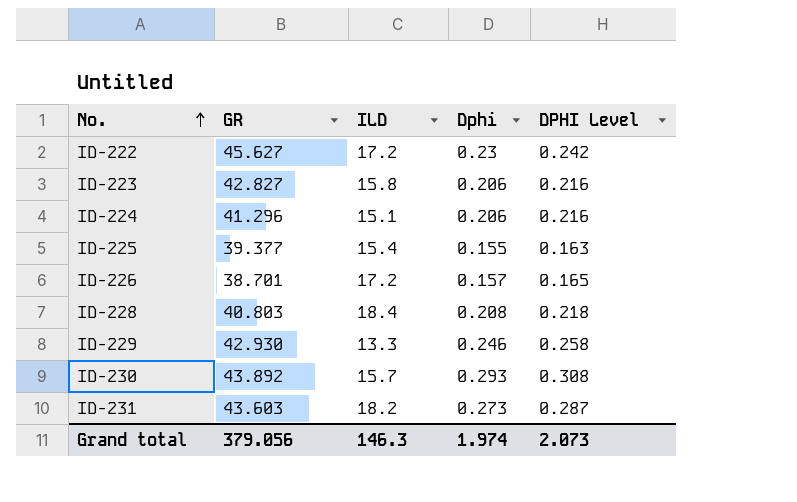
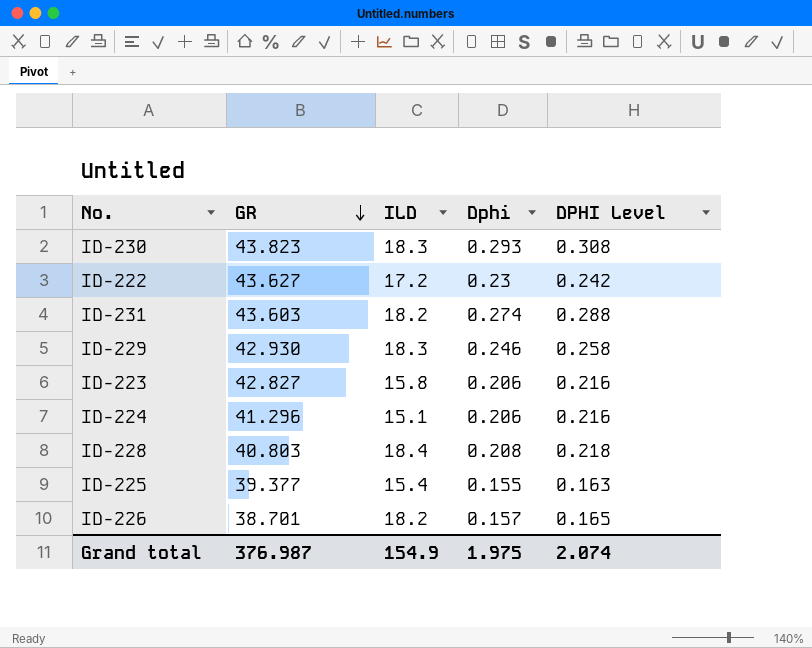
row order: No. ascending -> GR descending
ID-230 | GR: 43.892 -> 43.823
ID-230 | ILD: 15.7 -> 18.3
ID-222 | GR: 45.627 -> 43.627
ID-231 | Dphi: 0.273 -> 0.274
ID-231 | DPHI Level: 0.287 -> 0.288
ID-229 | ILD: 13.3 -> 18.3
ID-226 | ILD: 17.2 -> 18.2
Grand total | GR: 379.056 -> 376.987
Grand total | ILD: 146.3 -> 154.9
Grand total | Dphi: 1.974 -> 1.975
Grand total | DPHI Level: 2.073 -> 2.074

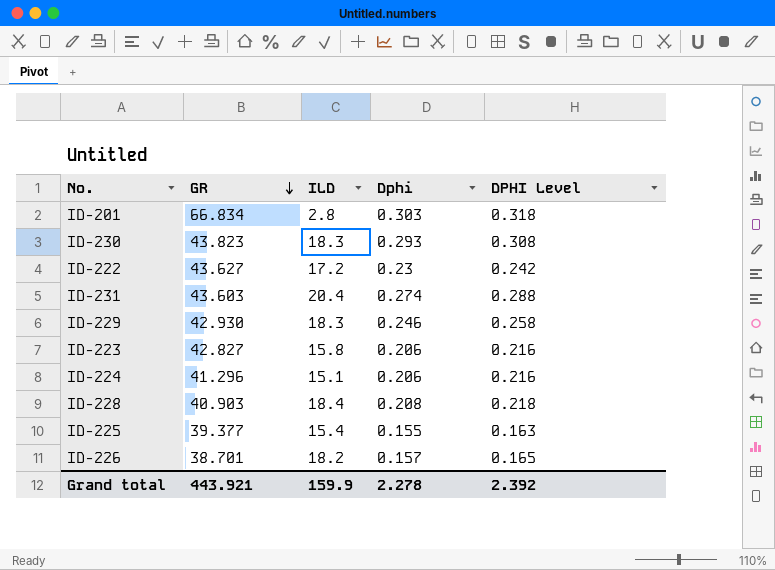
row ID-201: none -> 66.834 | 2.8 | 0.303 | 0.318
ID-231 | ILD: 18.2 -> 20.4
ID-228 | GR: 40.803 -> 40.903
Grand total | GR: 376.987 -> 443.921
Grand total | ILD: 154.9 -> 159.9
Grand total | Dphi: 1.975 -> 2.278
Grand total | DPHI Level: 2.074 -> 2.392

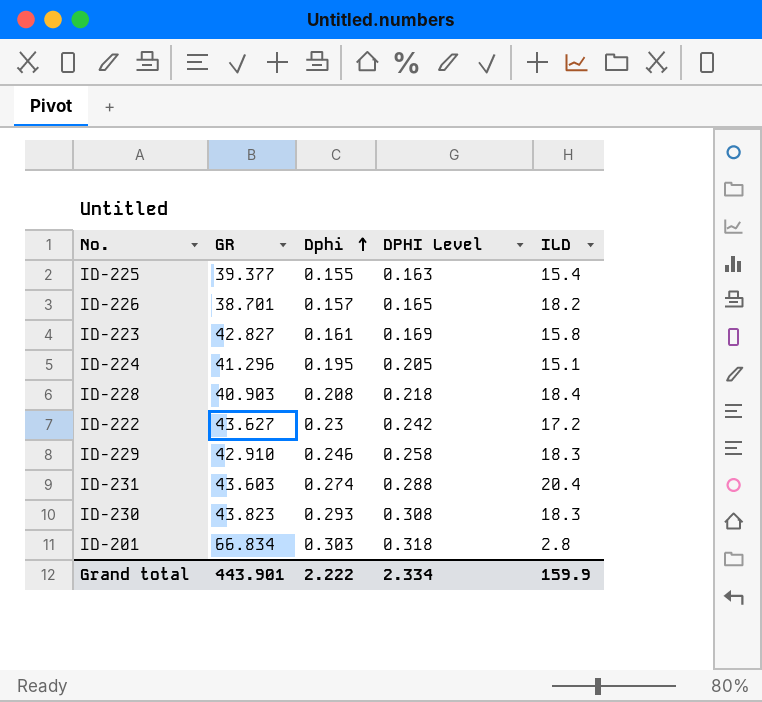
row order: GR descending -> Dphi ascending
column ILD | position: 3 -> 5
ID-223 | Dphi: 0.206 -> 0.161
ID-223 | DPHI Level: 0.216 -> 0.169
ID-224 | Dphi: 0.206 -> 0.195
ID-224 | DPHI Level: 0.216 -> 0.205
ID-229 | GR: 42.930 -> 42.910
Grand total | GR: 443.921 -> 443.901
Grand total | Dphi: 2.278 -> 2.222
Grand total | DPHI Level: 2.392 -> 2.334

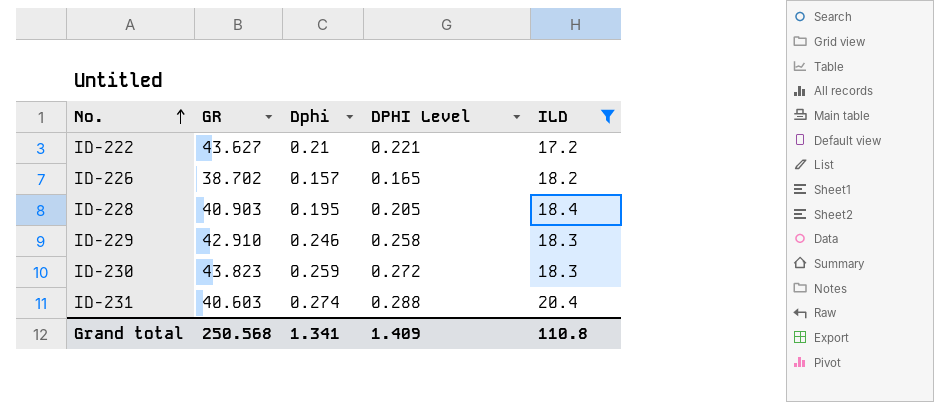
filter: none -> ILD >= 17.2
row order: Dphi ascending -> No. ascending
ID-222 | Dphi: 0.23 -> 0.21
ID-222 | DPHI Level: 0.242 -> 0.221
ID-226 | GR: 38.701 -> 38.702
ID-228 | Dphi: 0.208 -> 0.195
ID-228 | DPHI Level: 0.218 -> 0.205
ID-230 | Dphi: 0.293 -> 0.259
ID-230 | DPHI Level: 0.308 -> 0.272
ID-231 | GR: 43.603 -> 40.603
Grand total | GR: 443.901 -> 250.568
Grand total | Dphi: 2.222 -> 1.341
Grand total | DPHI Level: 2.334 -> 1.409
Grand total | ILD: 159.9 -> 110.8

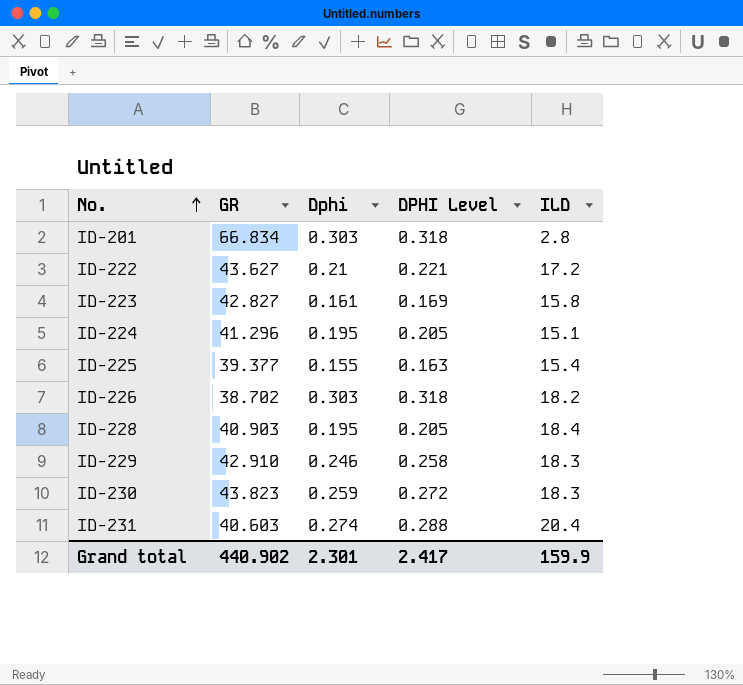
filter: ILD >= 17.2 -> none
ID-226 | Dphi: 0.157 -> 0.303
ID-226 | DPHI Level: 0.165 -> 0.318
Grand total | GR: 250.568 -> 440.902
Grand total | Dphi: 1.341 -> 2.301
Grand total | DPHI Level: 1.409 -> 2.417
Grand total | ILD: 110.8 -> 159.9

